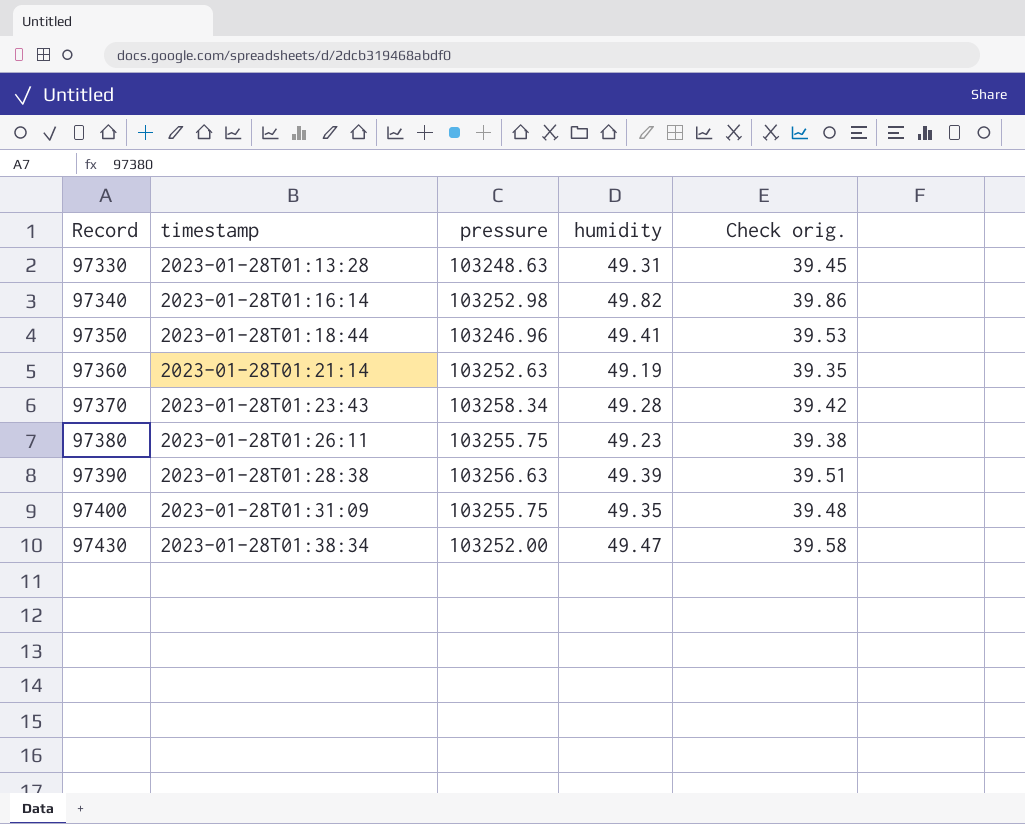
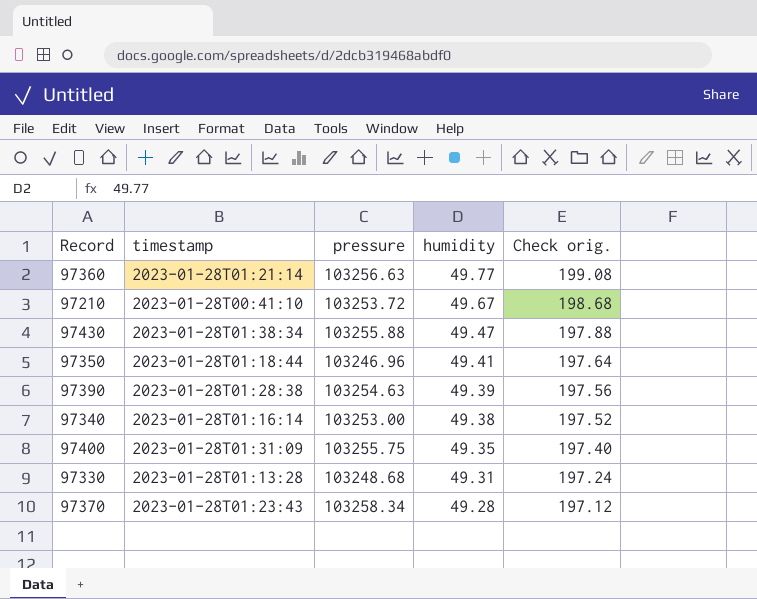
row order: Record ascending -> humidity descending
column Check orig. | formula: [humidity] * 0.8 -> [humidity] * 4
row 97380: 2023-01-28T01:26:11 | 103255.75 | 49.23 | 39.38 -> none
97360 | pressure: 103252.63 -> 103256.63
97360 | humidity: 49.19 -> 49.77
row 97210: none -> 2023-01-28T00:41:10 | 103253.72 | 49.67 | 198.68
97430 | pressure: 103252.00 -> 103255.88
97390 | pressure: 103256.63 -> 103254.63
97340 | pressure: 103252.98 -> 103253.00
97340 | humidity: 49.82 -> 49.38
97330 | pressure: 103248.63 -> 103248.68

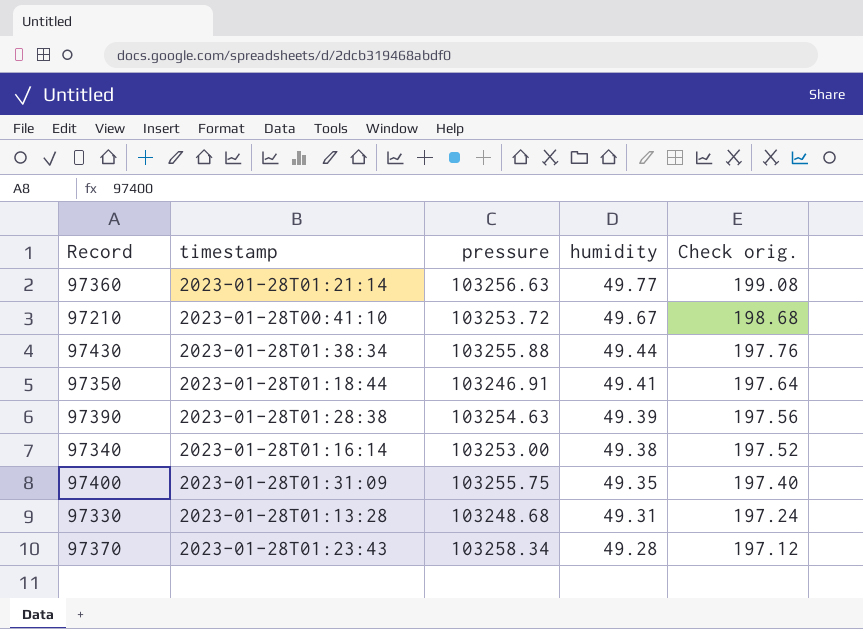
97430 | humidity: 49.47 -> 49.44
97430 | Check orig.: 197.88 -> 197.76
97350 | pressure: 103246.96 -> 103246.91

